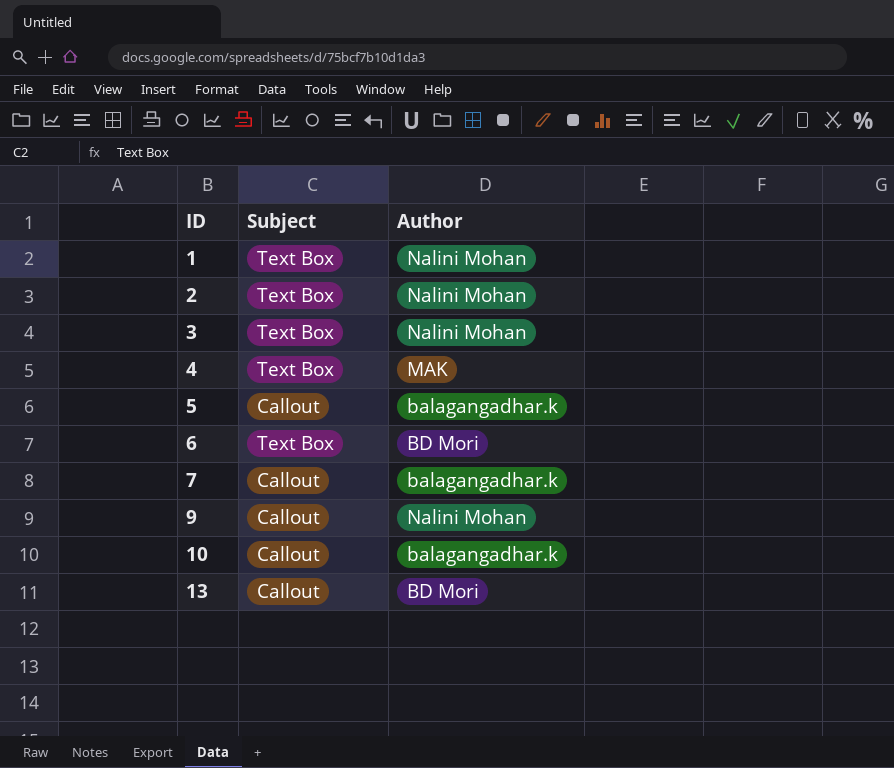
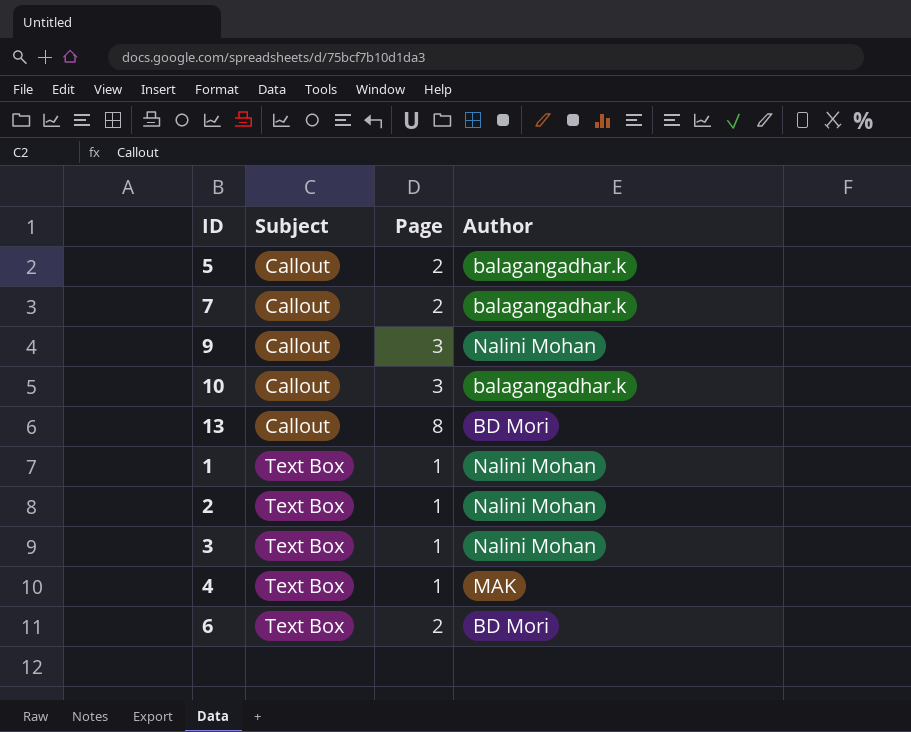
row order: ID ascending -> Subject ascending
column Page | position: none -> 3

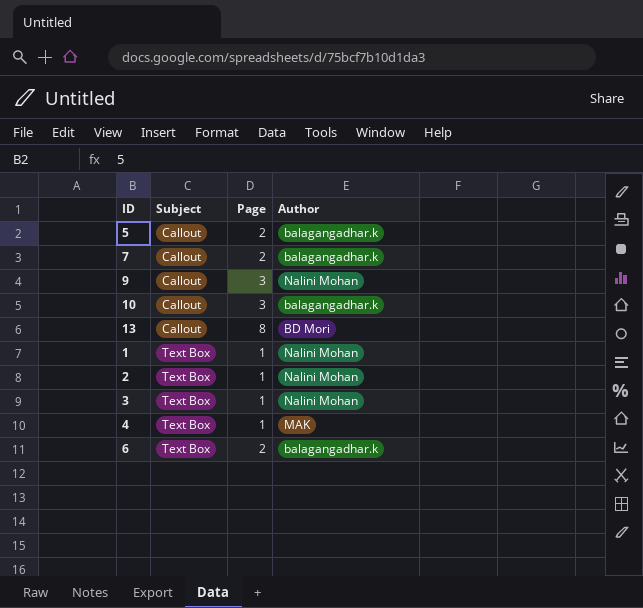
6 | Author: BD Mori -> balagangadhar.k

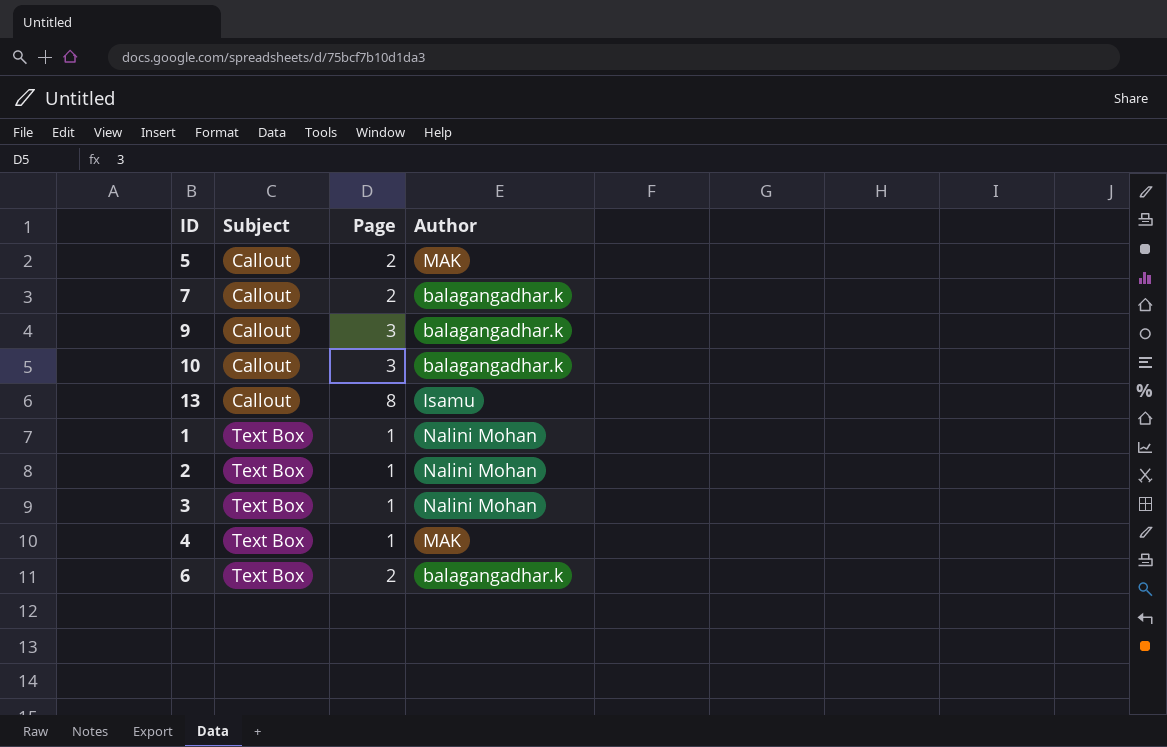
5 | Author: balagangadhar.k -> MAK
9 | Author: Nalini Mohan -> balagangadhar.k
13 | Author: BD Mori -> Isamu

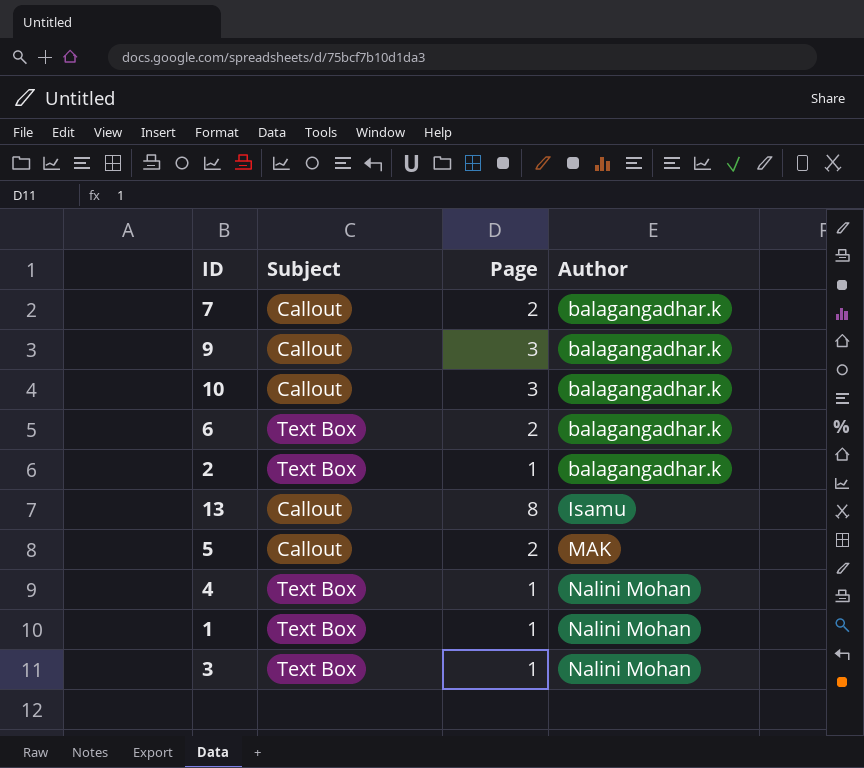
row order: Subject ascending -> Author ascending
2 | Author: Nalini Mohan -> balagangadhar.k
4 | Author: MAK -> Nalini Mohan

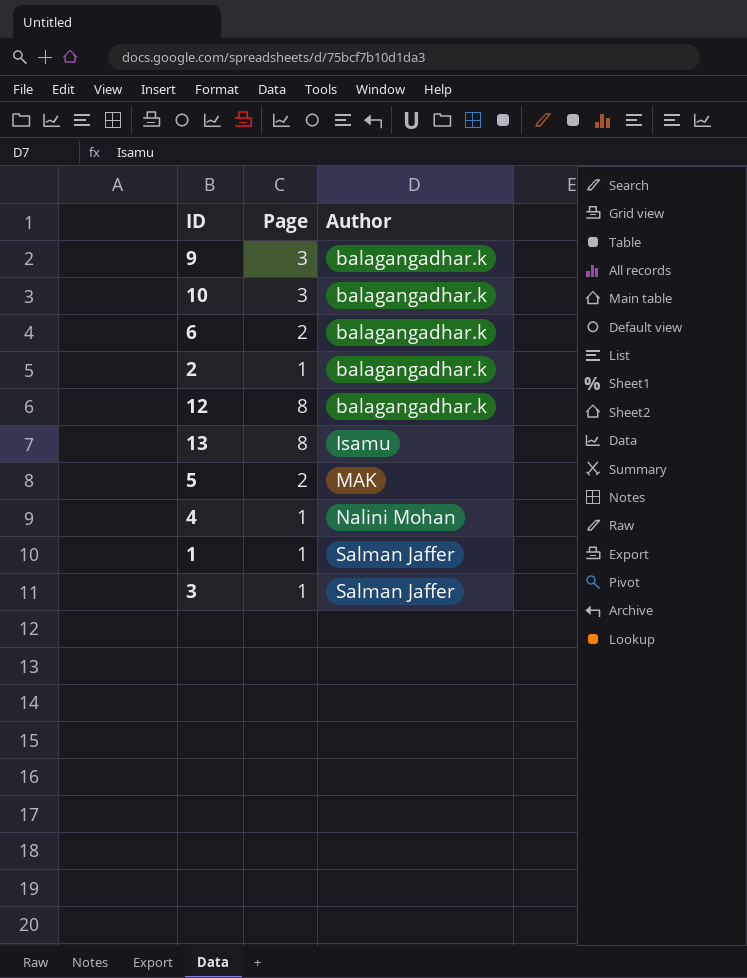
column Subject | position: 2 -> none
row 7: Callout | 2 | balagangadhar.k -> none
row 12: none -> 8 | balagangadhar.k
1 | Author: Nalini Mohan -> Salman Jaffer
3 | Author: Nalini Mohan -> Salman Jaffer

